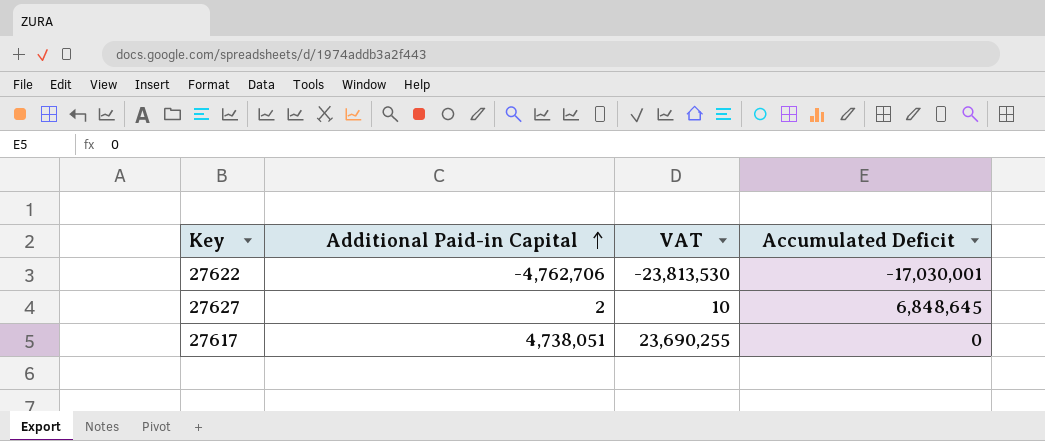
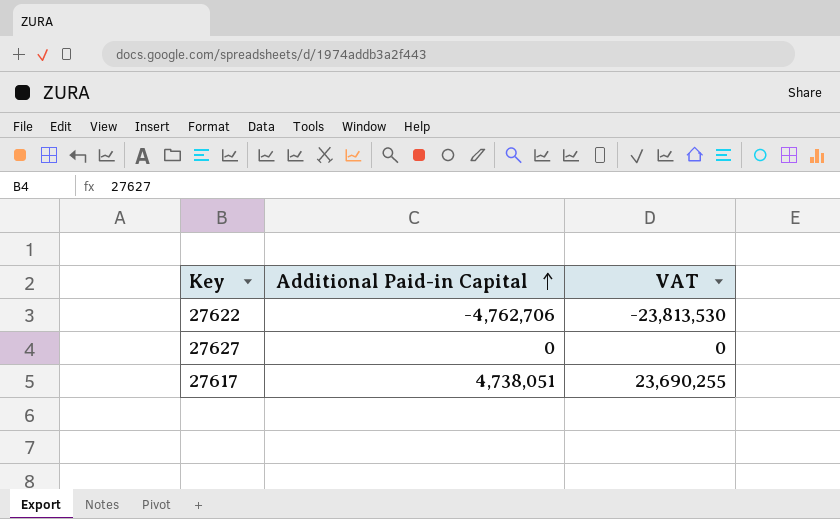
column Accumulated Deficit | position: 4 -> none
27627 | Additional Paid-in Capital: 2 -> 0
27627 | VAT: 10 -> 0

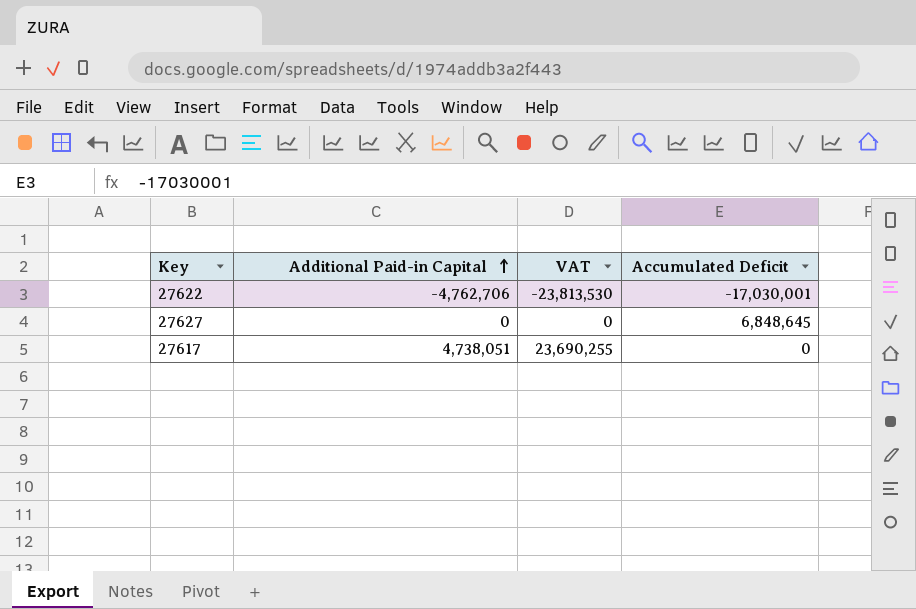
column Accumulated Deficit | position: none -> 4

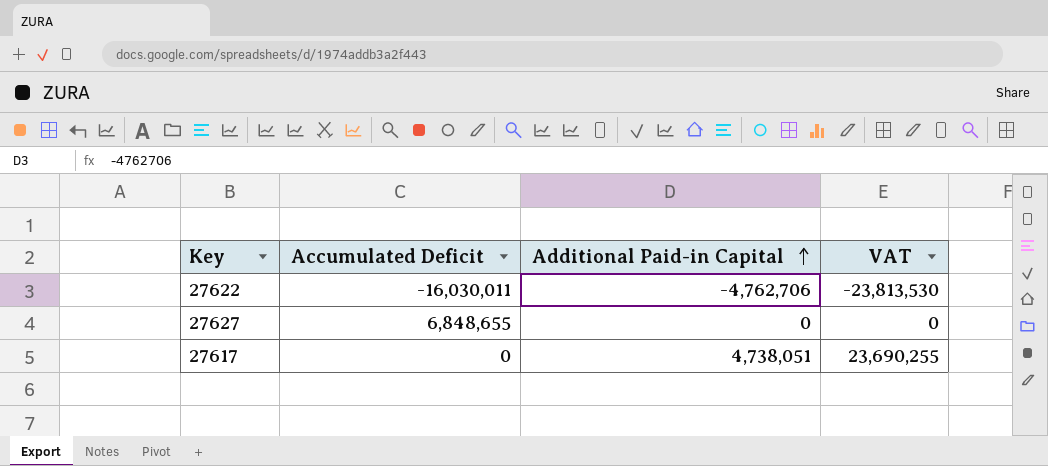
column Accumulated Deficit | position: 4 -> 2
27622 | Accumulated Deficit: -17,030,001 -> -16,030,011
27627 | Accumulated Deficit: 6,848,645 -> 6,848,655

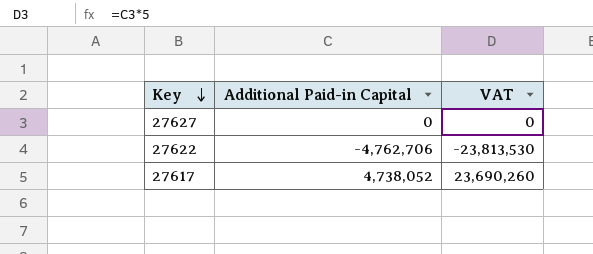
row order: Additional Paid-in Capital ascending -> Key descending
column Accumulated Deficit | position: 2 -> none
27617 | Additional Paid-in Capital: 4,738,051 -> 4,738,052
27617 | VAT: 23,690,255 -> 23,690,260

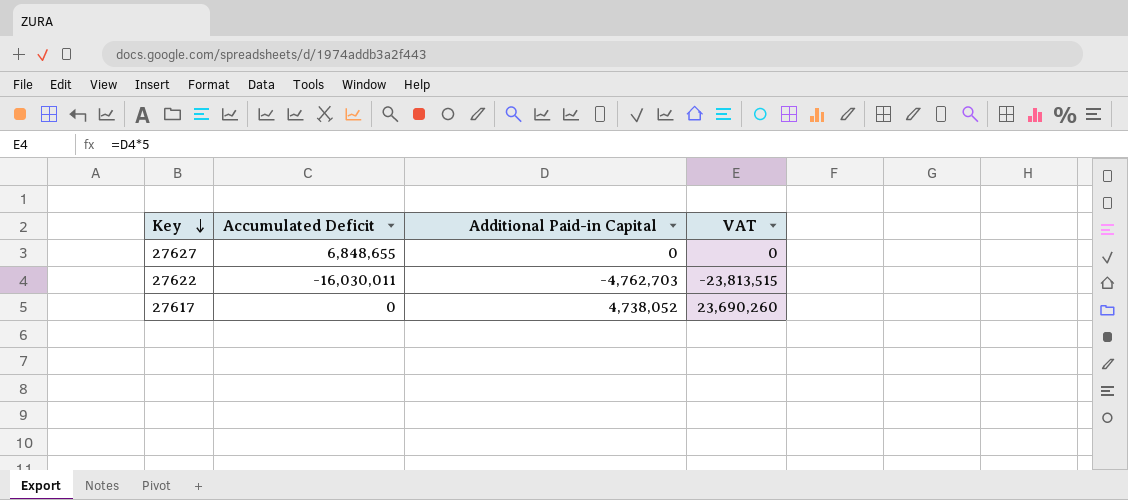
column Accumulated Deficit | position: none -> 2
27622 | Additional Paid-in Capital: -4,762,706 -> -4,762,703
27622 | VAT: -23,813,530 -> -23,813,515

